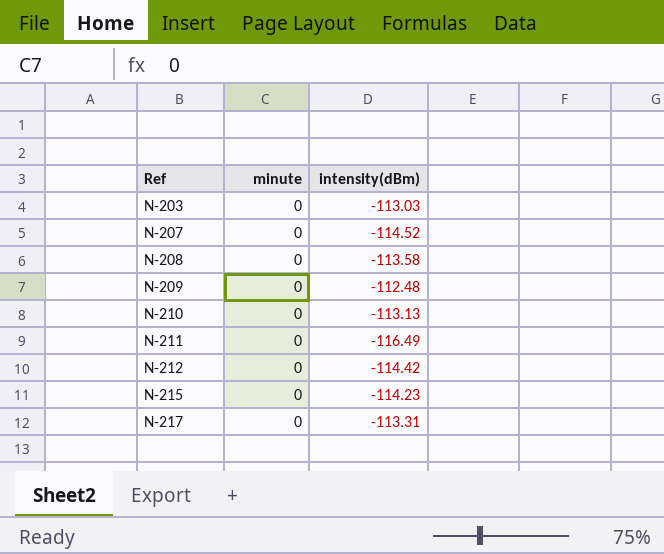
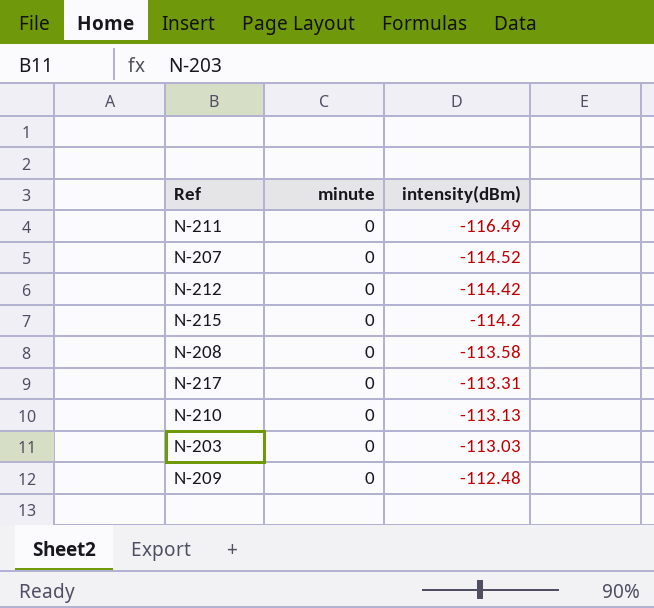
row order: Ref ascending -> intensity(dBm) ascending
N-215 | intensity(dBm): -114.23 -> -114.2

